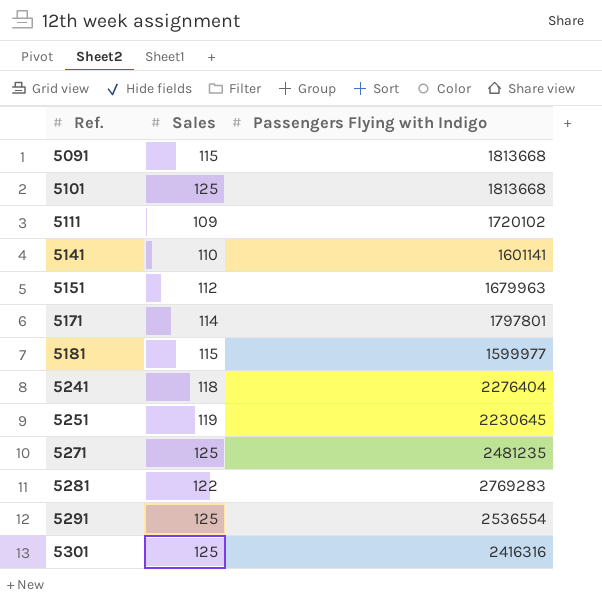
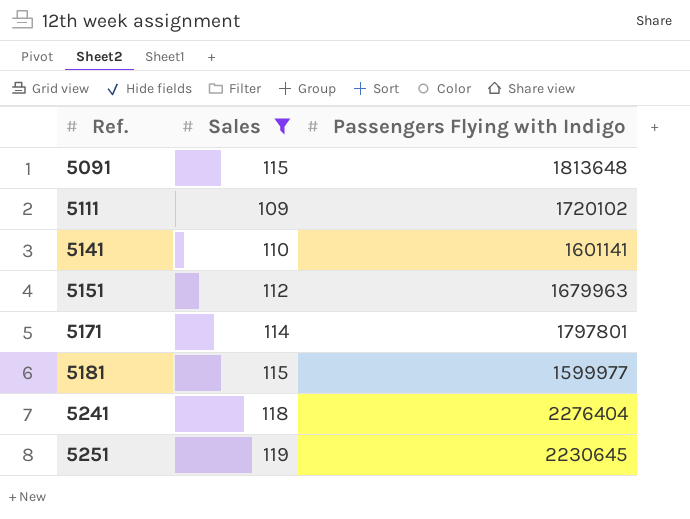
filter: none -> Sales <= 119
5091 | Passengers Flying with Indigo: 1813668 -> 1813648

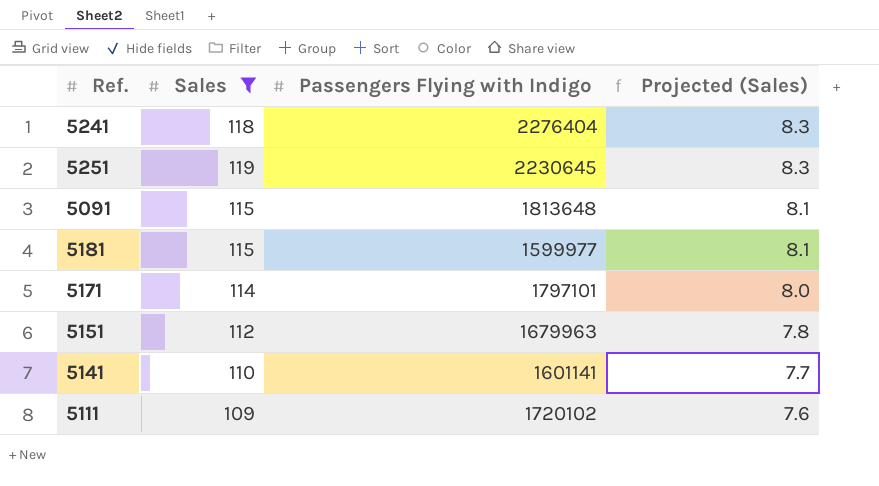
row order: Ref. ascending -> Projected (Sales) descending
column Projected (Sales) | formula: none -> [Sales] * 0.07
5171 | Passengers Flying with Indigo: 1797801 -> 1797101

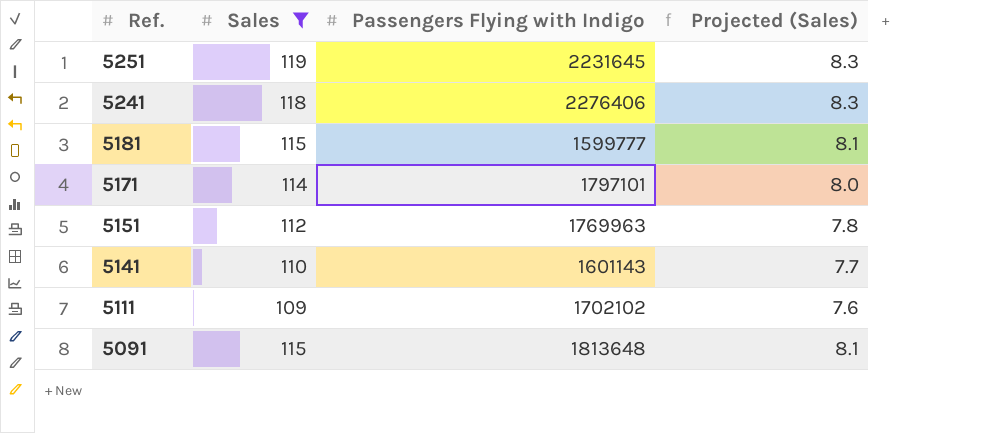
row order: Projected (Sales) descending -> Ref. descending
5251 | Passengers Flying with Indigo: 2230645 -> 2231645
5241 | Passengers Flying with Indigo: 2276404 -> 2276406
5181 | Passengers Flying with Indigo: 1599977 -> 1599777
5151 | Passengers Flying with Indigo: 1679963 -> 1769963
5141 | Passengers Flying with Indigo: 1601141 -> 1601143
5111 | Passengers Flying with Indigo: 1720102 -> 1702102

